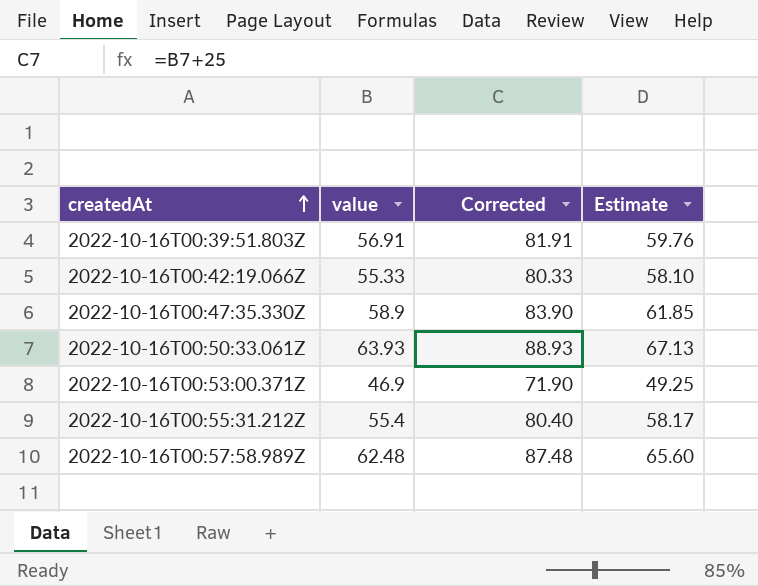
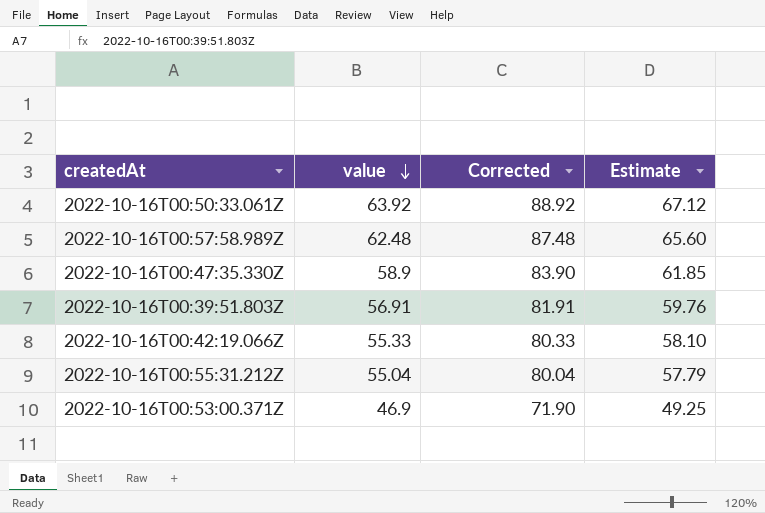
row order: createdAt ascending -> value descending
2022-10-16T00:50:33.061Z | value: 63.93 -> 63.92
2022-10-16T00:50:33.061Z | Corrected: 88.93 -> 88.92
2022-10-16T00:50:33.061Z | Estimate: 67.13 -> 67.12
2022-10-16T00:55:31.212Z | value: 55.4 -> 55.04
2022-10-16T00:55:31.212Z | Corrected: 80.40 -> 80.04
2022-10-16T00:55:31.212Z | Estimate: 58.17 -> 57.79

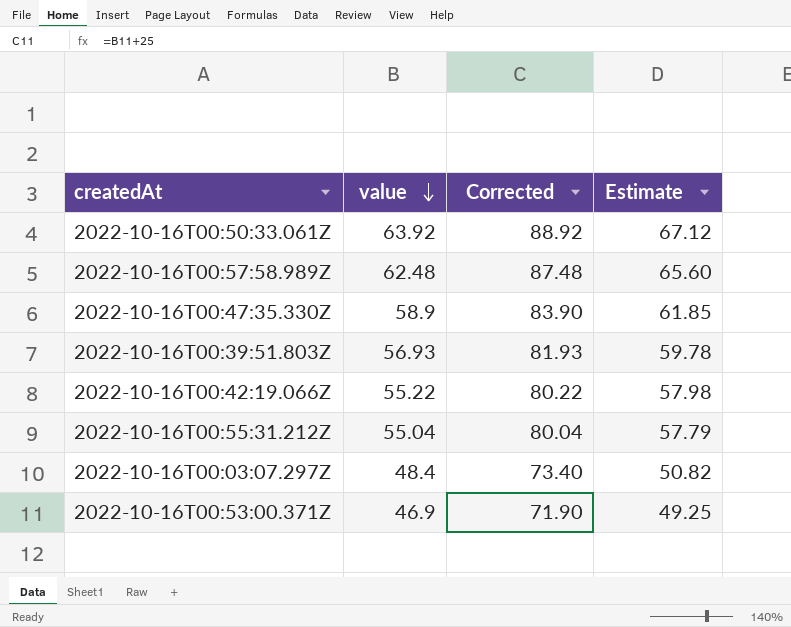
2022-10-16T00:39:51.803Z | value: 56.91 -> 56.93
2022-10-16T00:39:51.803Z | Corrected: 81.91 -> 81.93
2022-10-16T00:39:51.803Z | Estimate: 59.76 -> 59.78
2022-10-16T00:42:19.066Z | value: 55.33 -> 55.22
2022-10-16T00:42:19.066Z | Corrected: 80.33 -> 80.22
2022-10-16T00:42:19.066Z | Estimate: 58.10 -> 57.98
row 2022-10-16T00:03:07.297Z: none -> 48.4 | 73.40 | 50.82

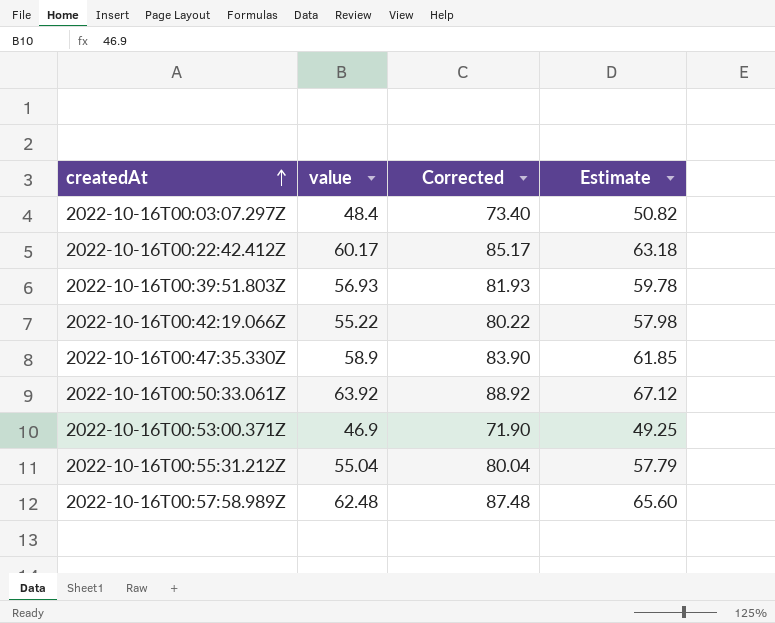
row order: value descending -> createdAt ascending
row 2022-10-16T00:22:42.412Z: none -> 60.17 | 85.17 | 63.18

